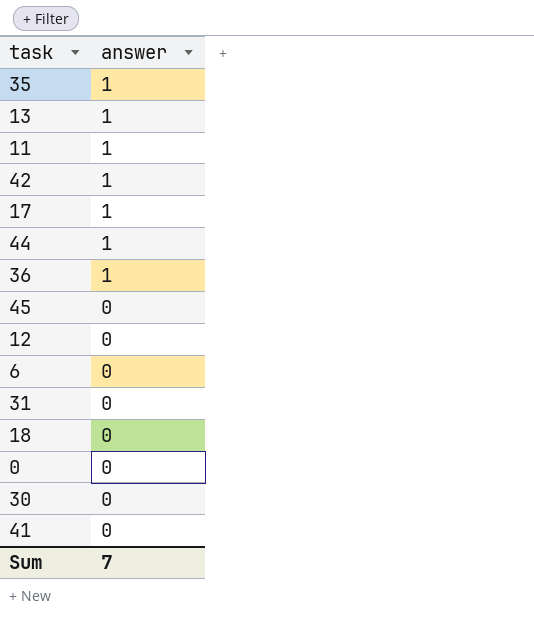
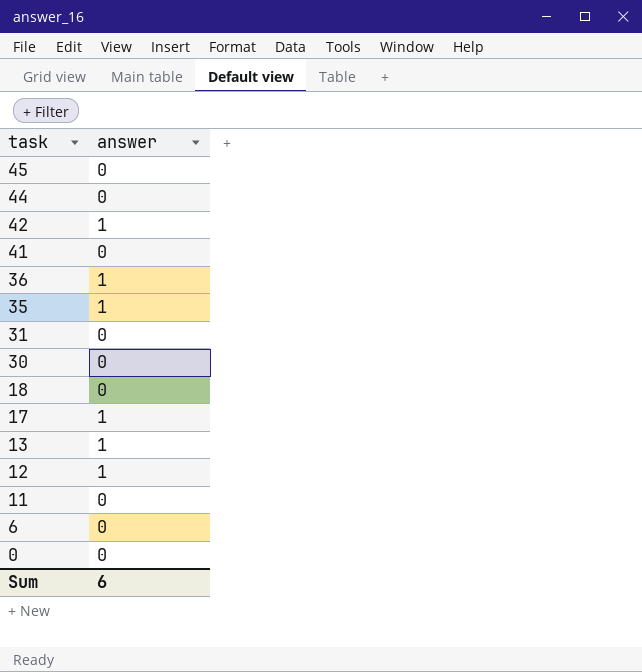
row order: answer descending -> task descending
44 | answer: 1 -> 0
12 | answer: 0 -> 1
11 | answer: 1 -> 0
Sum | answer: 7 -> 6

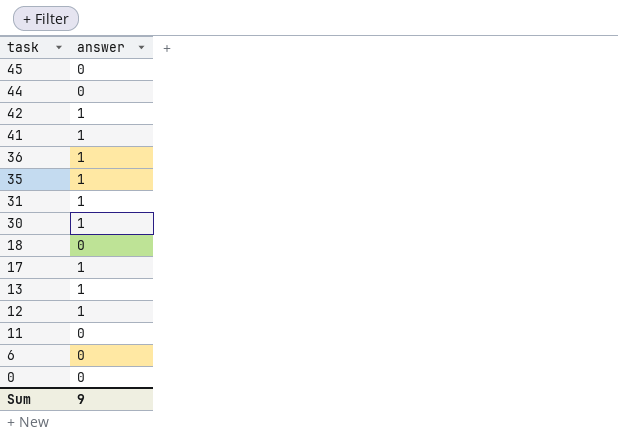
41 | answer: 0 -> 1
31 | answer: 0 -> 1
30 | answer: 0 -> 1
Sum | answer: 6 -> 9

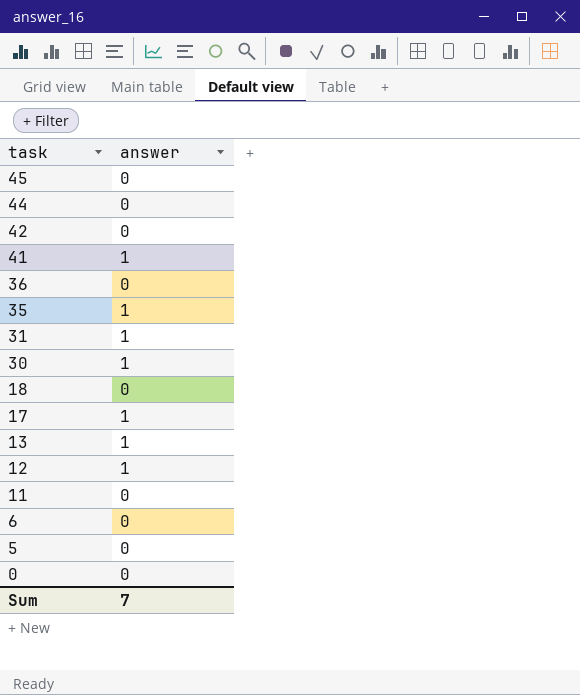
42 | answer: 1 -> 0
36 | answer: 1 -> 0
row 5: none -> 0
Sum | answer: 9 -> 7

